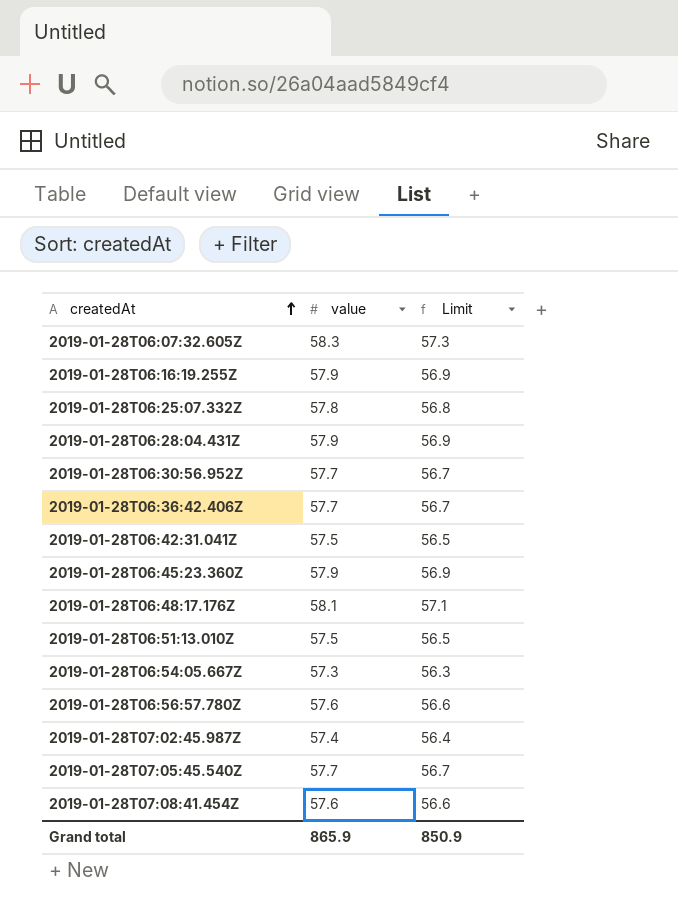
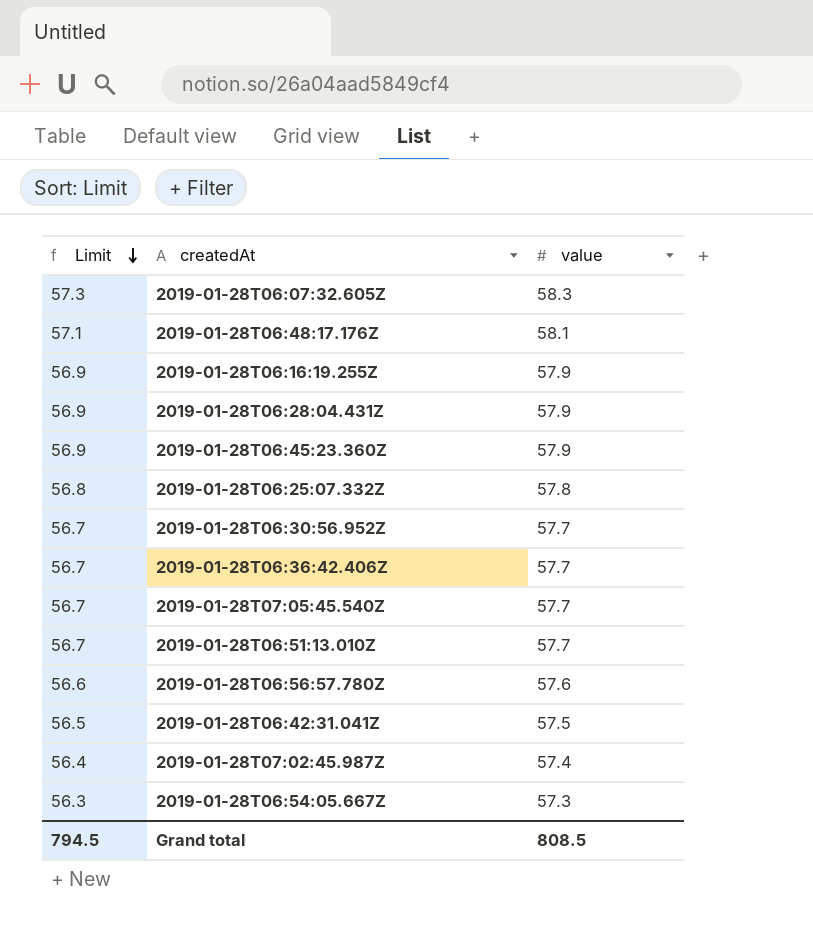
row order: createdAt ascending -> Limit descending
column Limit | position: 3 -> 1
row 2019-01-28T07:08:41.454Z: 57.6 | 56.6 -> none
2019-01-28T06:51:13.010Z | Limit: 56.5 -> 56.7
2019-01-28T06:51:13.010Z | value: 57.5 -> 57.7
Grand total | Limit: 850.9 -> 794.5
Grand total | value: 865.9 -> 808.5

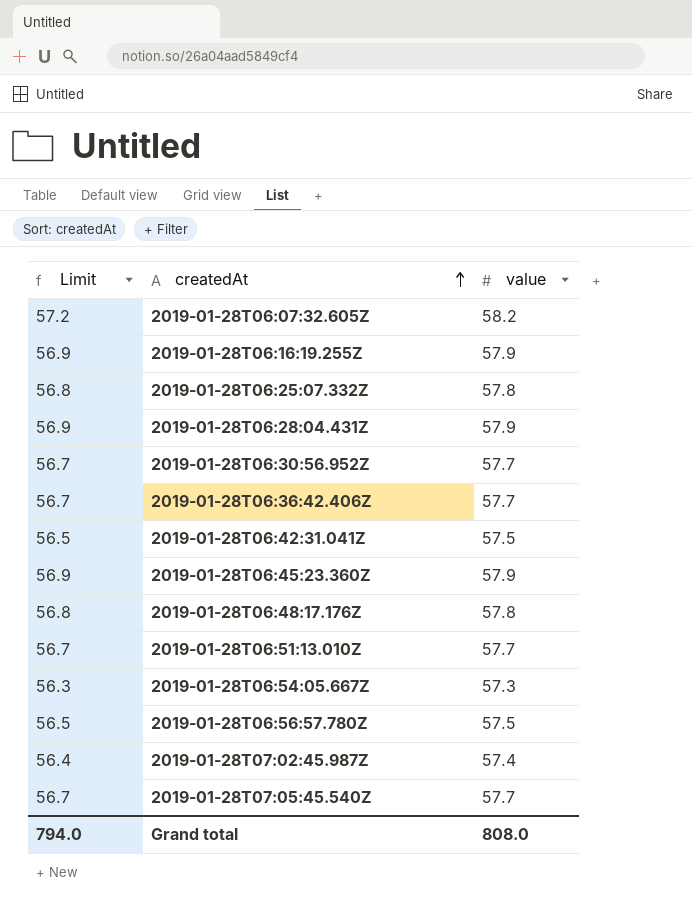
row order: Limit descending -> createdAt ascending
2019-01-28T06:07:32.605Z | Limit: 57.3 -> 57.2
2019-01-28T06:07:32.605Z | value: 58.3 -> 58.2
2019-01-28T06:48:17.176Z | Limit: 57.1 -> 56.8
2019-01-28T06:48:17.176Z | value: 58.1 -> 57.8
2019-01-28T06:56:57.780Z | Limit: 56.6 -> 56.5
2019-01-28T06:56:57.780Z | value: 57.6 -> 57.5
Grand total | Limit: 794.5 -> 794.0
Grand total | value: 808.5 -> 808.0

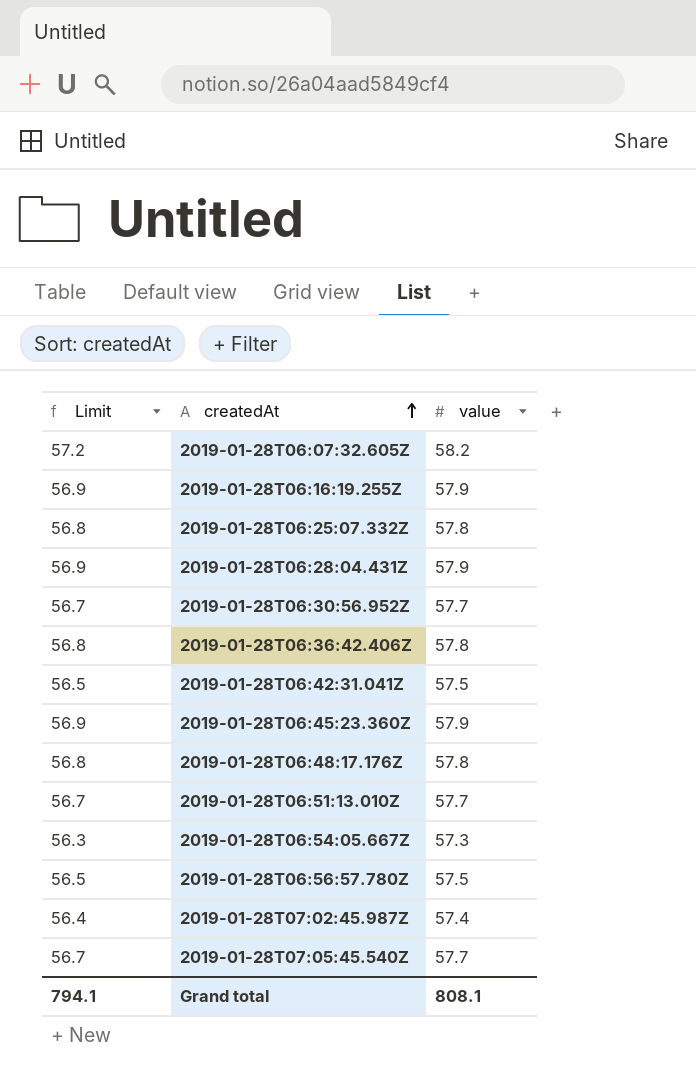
2019-01-28T06:36:42.406Z | Limit: 56.7 -> 56.8
2019-01-28T06:36:42.406Z | value: 57.7 -> 57.8
Grand total | Limit: 794.0 -> 794.1
Grand total | value: 808.0 -> 808.1

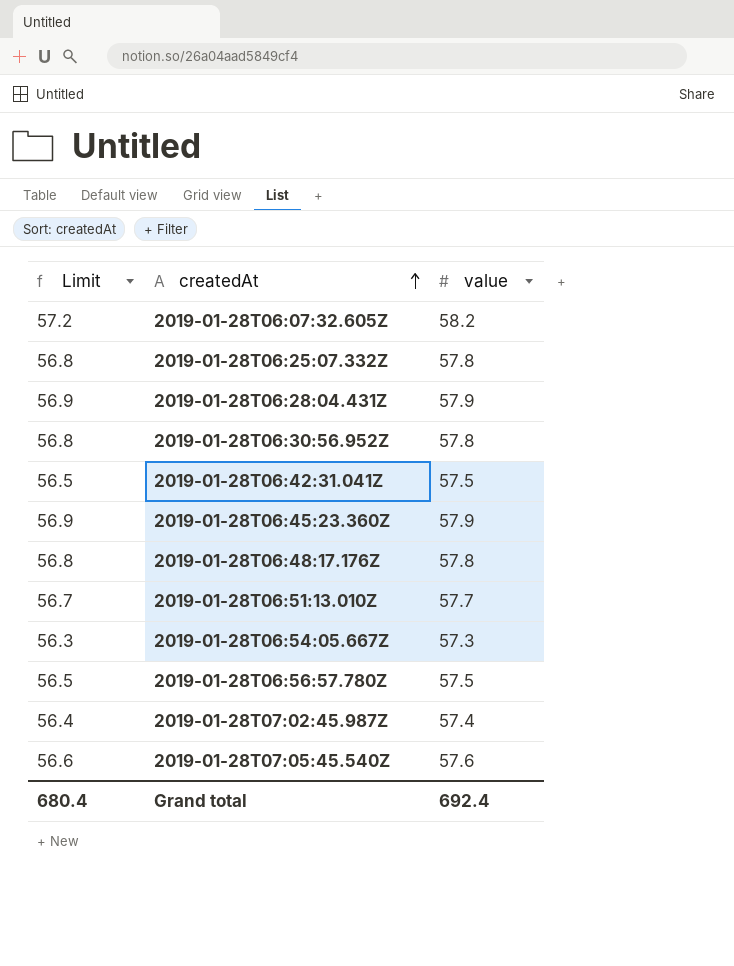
row 2019-01-28T06:16:19.255Z: 56.9 | 57.9 -> none
row 2019-01-28T06:36:42.406Z: 56.8 | 57.8 -> none
2019-01-28T06:30:56.952Z | Limit: 56.7 -> 56.8
2019-01-28T06:30:56.952Z | value: 57.7 -> 57.8
2019-01-28T07:05:45.540Z | Limit: 56.7 -> 56.6
2019-01-28T07:05:45.540Z | value: 57.7 -> 57.6
Grand total | Limit: 794.1 -> 680.4
Grand total | value: 808.1 -> 692.4

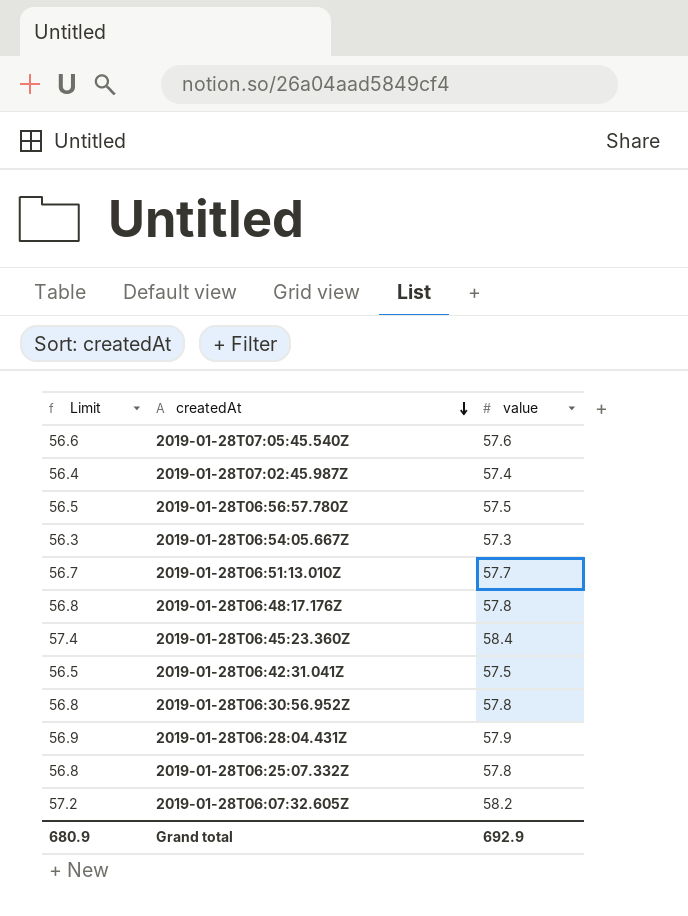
row order: createdAt ascending -> createdAt descending
2019-01-28T06:45:23.360Z | Limit: 56.9 -> 57.4
2019-01-28T06:45:23.360Z | value: 57.9 -> 58.4
Grand total | Limit: 680.4 -> 680.9
Grand total | value: 692.4 -> 692.9

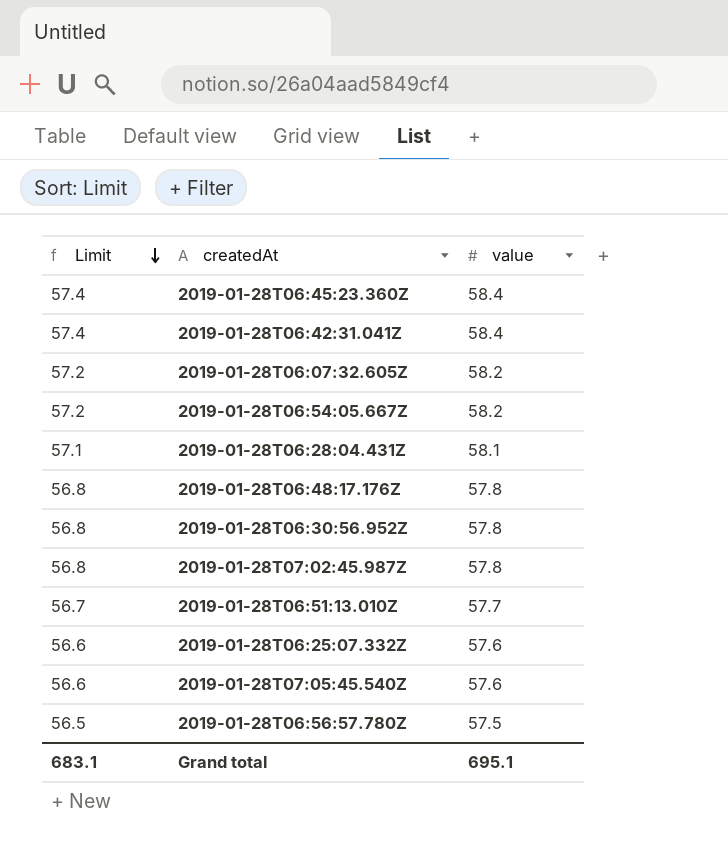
row order: createdAt descending -> Limit descending
2019-01-28T06:42:31.041Z | Limit: 56.5 -> 57.4
2019-01-28T06:42:31.041Z | value: 57.5 -> 58.4
2019-01-28T06:54:05.667Z | Limit: 56.3 -> 57.2
2019-01-28T06:54:05.667Z | value: 57.3 -> 58.2
2019-01-28T06:28:04.431Z | Limit: 56.9 -> 57.1
2019-01-28T06:28:04.431Z | value: 57.9 -> 58.1
2019-01-28T07:02:45.987Z | Limit: 56.4 -> 56.8
2019-01-28T07:02:45.987Z | value: 57.4 -> 57.8
2019-01-28T06:25:07.332Z | Limit: 56.8 -> 56.6
2019-01-28T06:25:07.332Z | value: 57.8 -> 57.6
Grand total | Limit: 680.9 -> 683.1
Grand total | value: 692.9 -> 695.1

